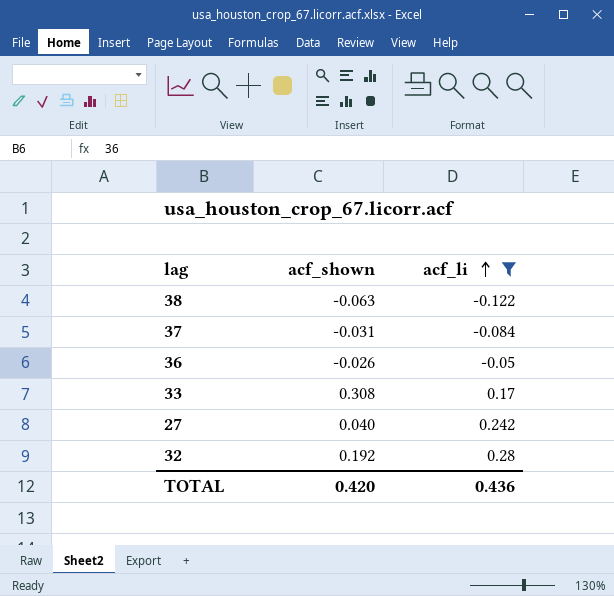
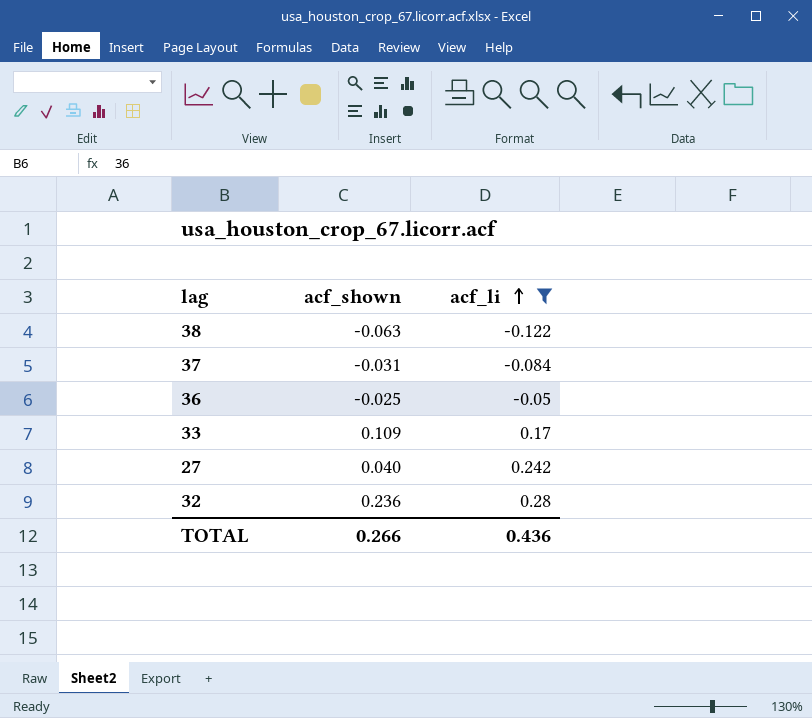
36 | acf_shown: -0.026 -> -0.025
33 | acf_shown: 0.308 -> 0.109
32 | acf_shown: 0.192 -> 0.236
TOTAL | acf_shown: 0.420 -> 0.266

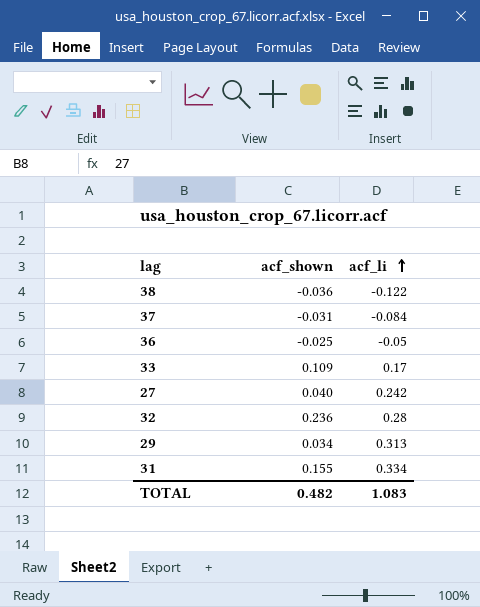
filter: acf_li <= 0.28 -> none
38 | acf_shown: -0.063 -> -0.036
TOTAL | acf_shown: 0.266 -> 0.482
TOTAL | acf_li: 0.436 -> 1.083

